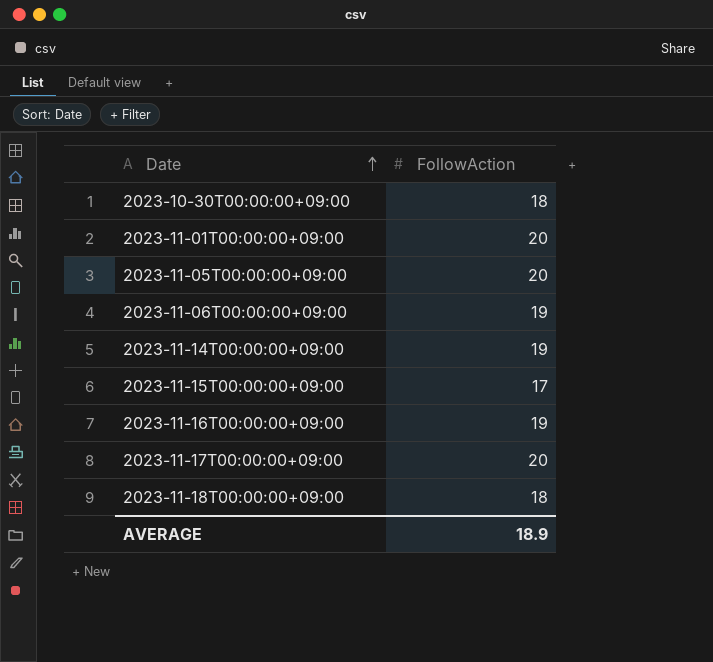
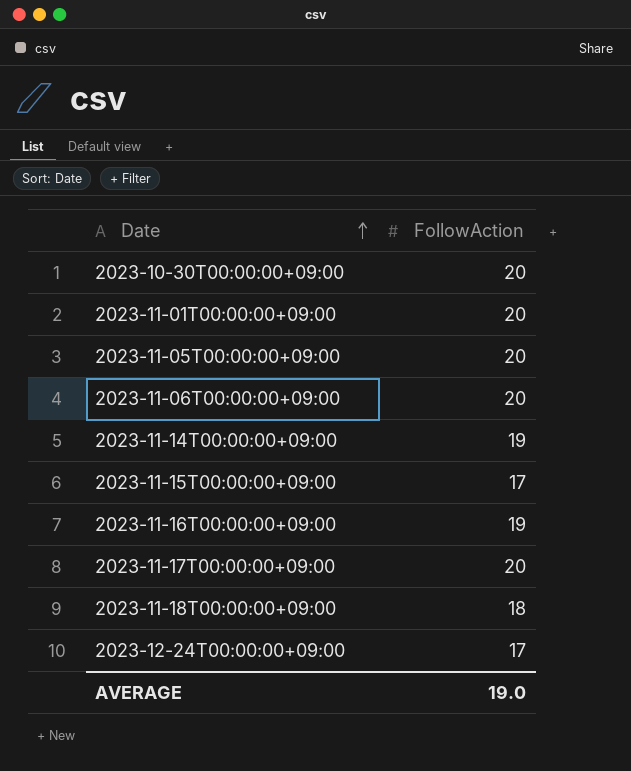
2023-10-30T00:00:00+09:00 | FollowAction: 18 -> 20
2023-11-06T00:00:00+09:00 | FollowAction: 19 -> 20
row 2023-12-24T00:00:00+09:00: none -> 17
AVERAGE | FollowAction: 18.9 -> 19.0

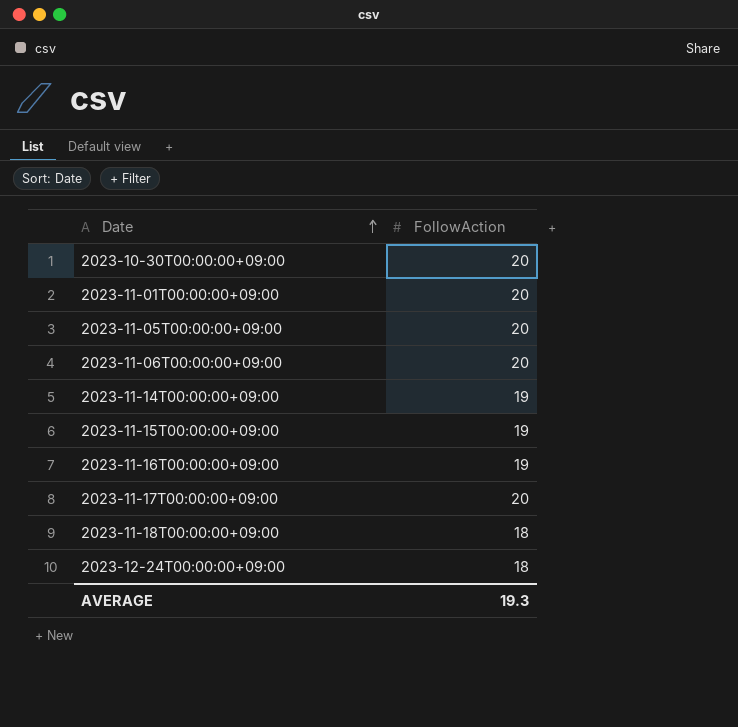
2023-11-15T00:00:00+09:00 | FollowAction: 17 -> 19
2023-12-24T00:00:00+09:00 | FollowAction: 17 -> 18
AVERAGE | FollowAction: 19.0 -> 19.3

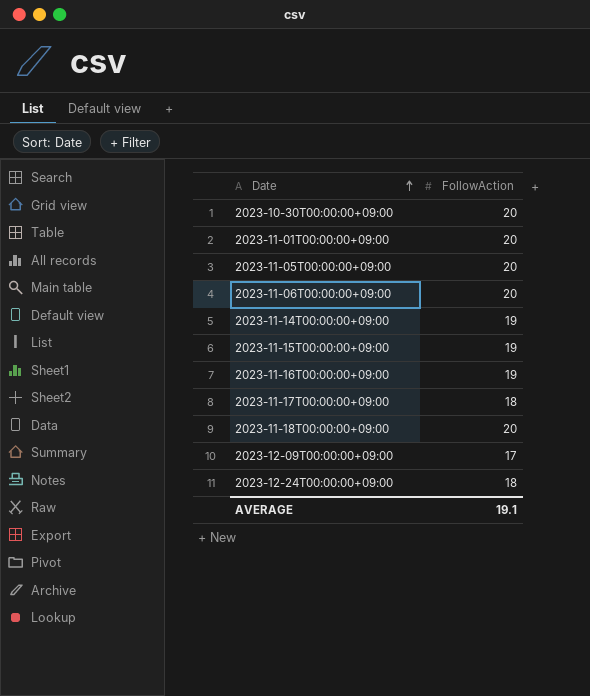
2023-11-17T00:00:00+09:00 | FollowAction: 20 -> 18
2023-11-18T00:00:00+09:00 | FollowAction: 18 -> 20
row 2023-12-09T00:00:00+09:00: none -> 17
AVERAGE | FollowAction: 19.3 -> 19.1

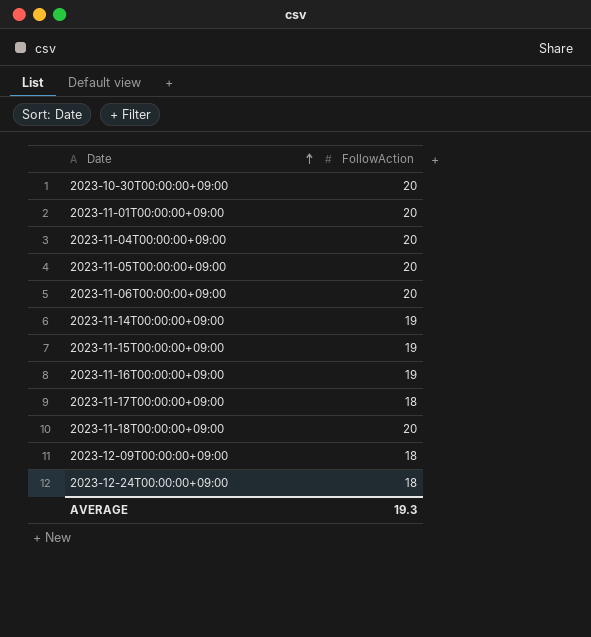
row 2023-11-04T00:00:00+09:00: none -> 20
2023-12-09T00:00:00+09:00 | FollowAction: 17 -> 18
AVERAGE | FollowAction: 19.1 -> 19.3

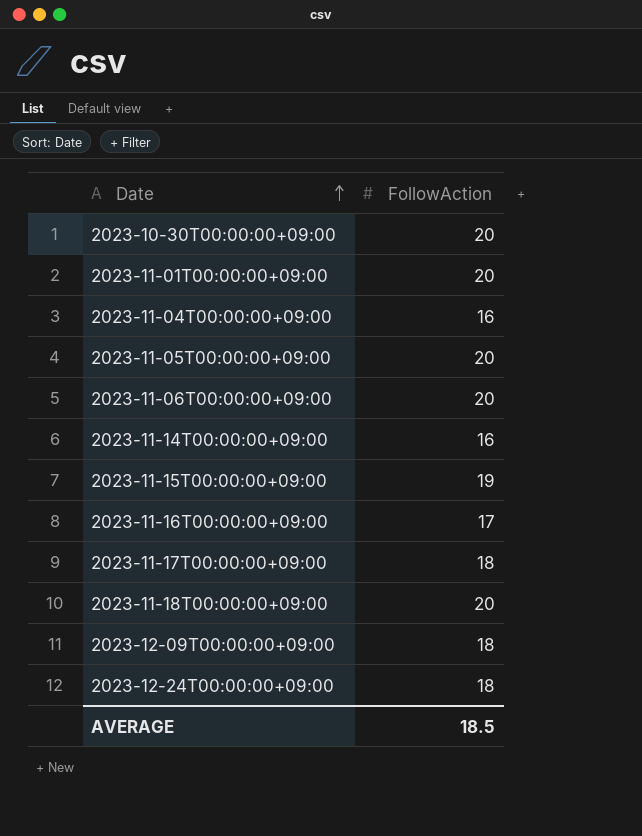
2023-11-04T00:00:00+09:00 | FollowAction: 20 -> 16
2023-11-14T00:00:00+09:00 | FollowAction: 19 -> 16
2023-11-16T00:00:00+09:00 | FollowAction: 19 -> 17
AVERAGE | FollowAction: 19.3 -> 18.5

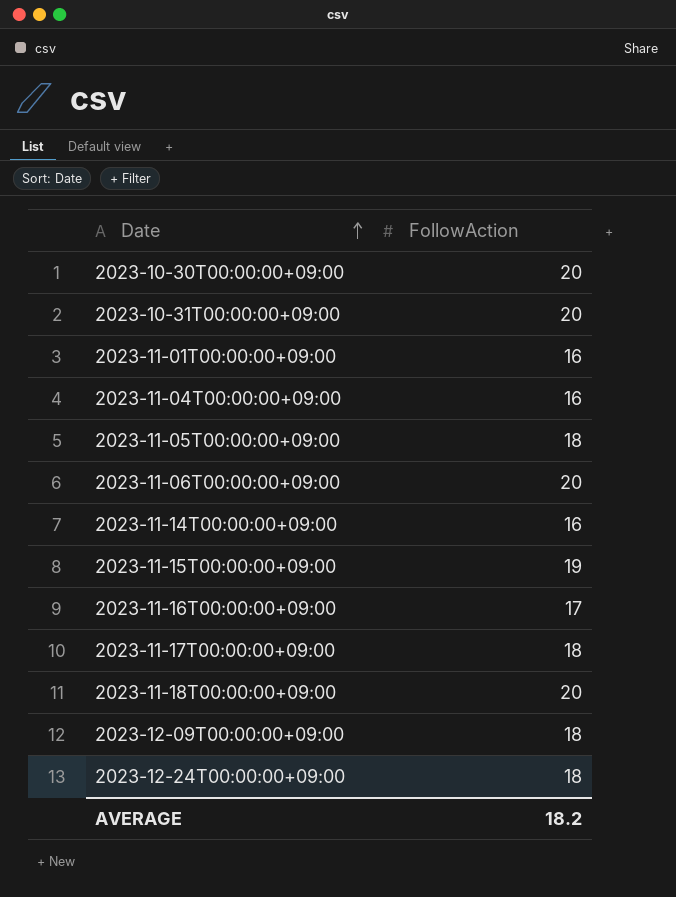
row 2023-10-31T00:00:00+09:00: none -> 20
2023-11-01T00:00:00+09:00 | FollowAction: 20 -> 16
2023-11-05T00:00:00+09:00 | FollowAction: 20 -> 18
AVERAGE | FollowAction: 18.5 -> 18.2

